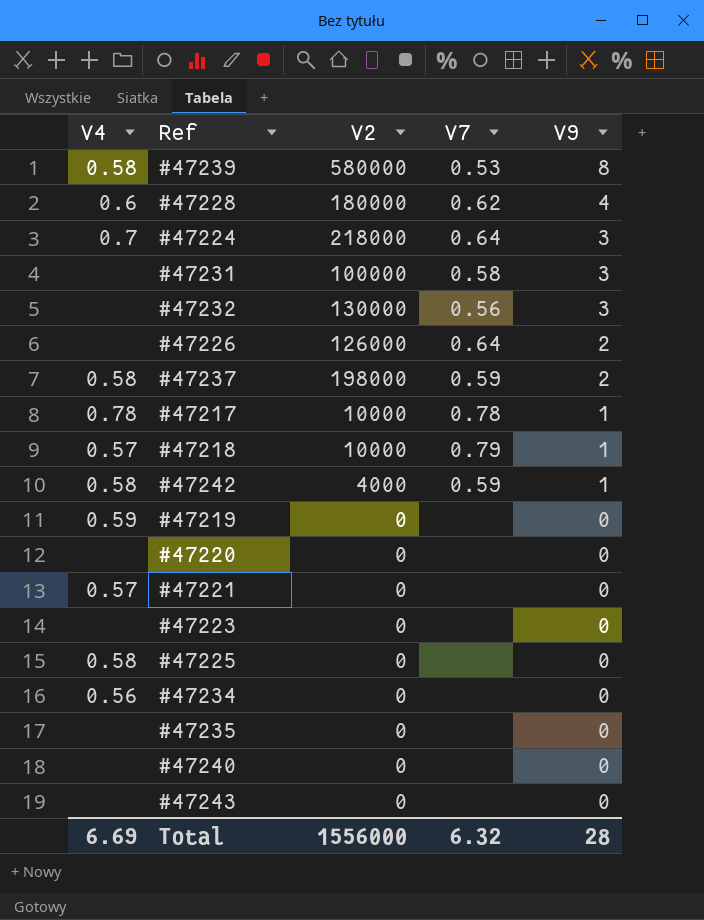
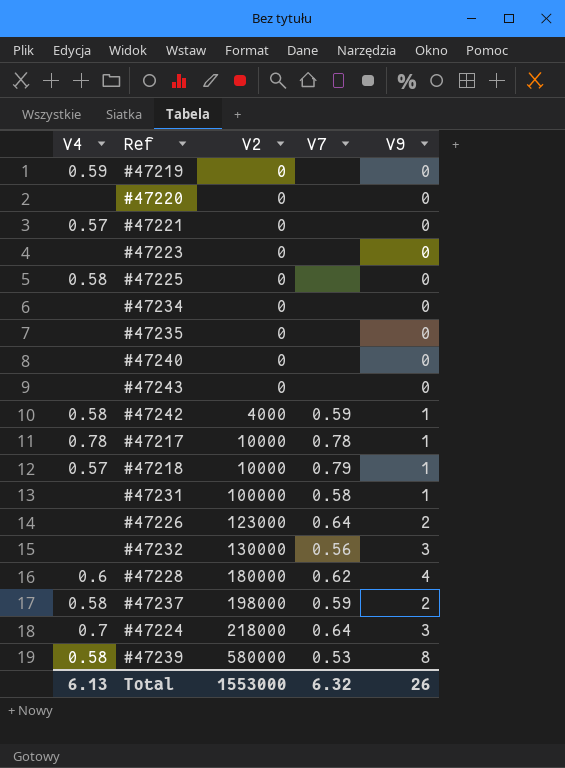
row order: V9 descending -> V2 ascending
#47234 | V4: 0.56 -> none
#47231 | V9: 3 -> 1
#47226 | V2: 126000 -> 123000
Total | V4: 6.69 -> 6.13
Total | V2: 1556000 -> 1553000
Total | V9: 28 -> 26

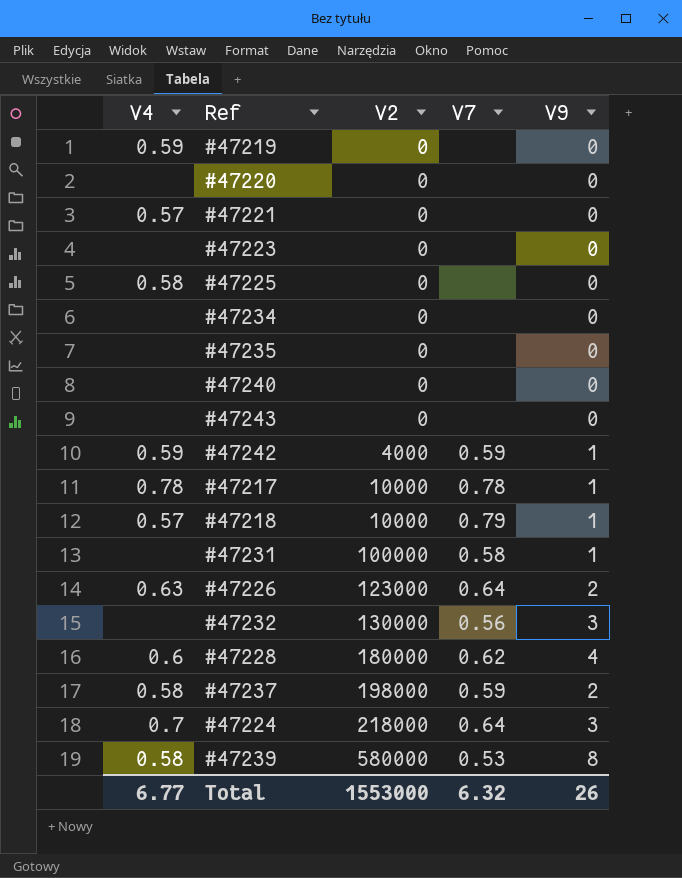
#47242 | V4: 0.58 -> 0.59
#47226 | V4: none -> 0.63
Total | V4: 6.13 -> 6.77

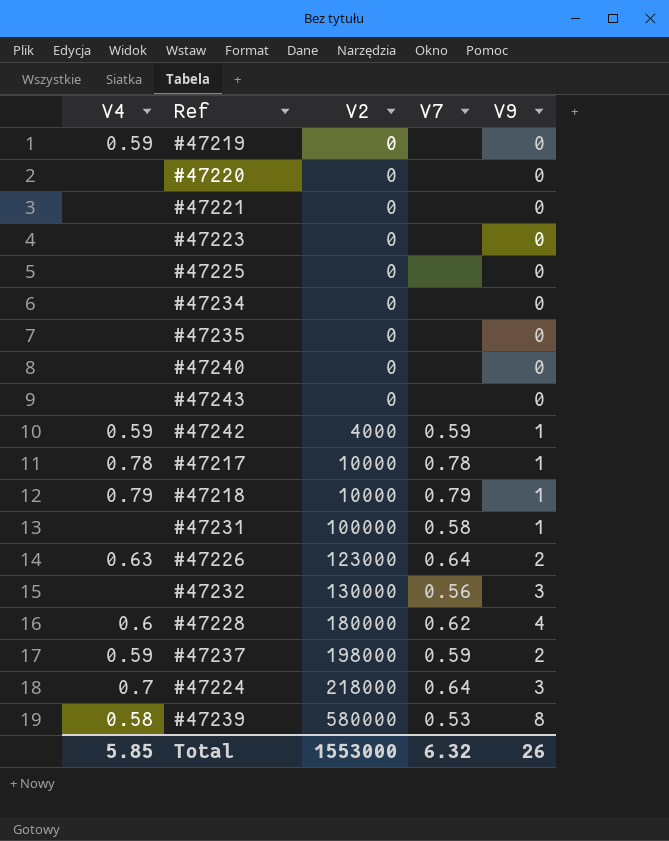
#47221 | V4: 0.57 -> none
#47225 | V4: 0.58 -> none
#47218 | V4: 0.57 -> 0.79
#47237 | V4: 0.58 -> 0.59
Total | V4: 6.77 -> 5.85

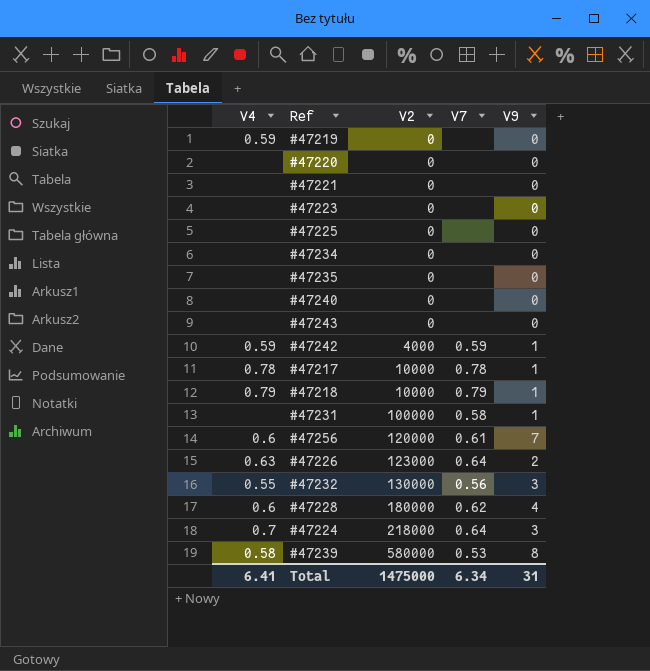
row #47237: 0.59 | 198000 | 0.59 | 2 -> none
row #47256: none -> 0.6 | 120000 | 0.61 | 7
#47232 | V4: none -> 0.55
Total | V4: 5.85 -> 6.41
Total | V2: 1553000 -> 1475000
Total | V7: 6.32 -> 6.34
Total | V9: 26 -> 31

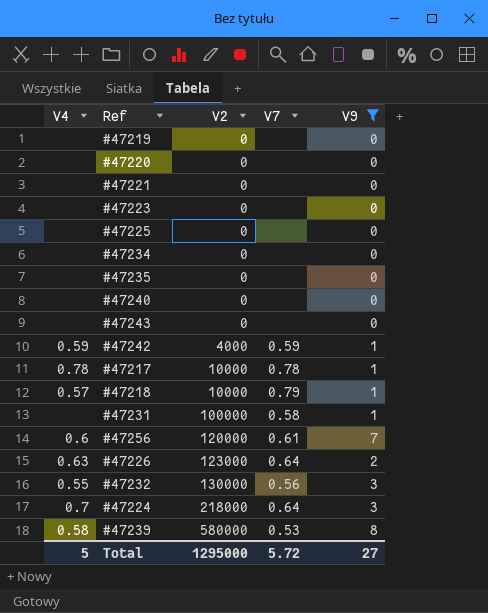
filter: none -> V9 != 4
#47219 | V4: 0.59 -> none
#47218 | V4: 0.79 -> 0.57
Total | V4: 6.41 -> 5
Total | V2: 1475000 -> 1295000
Total | V7: 6.34 -> 5.72
Total | V9: 31 -> 27

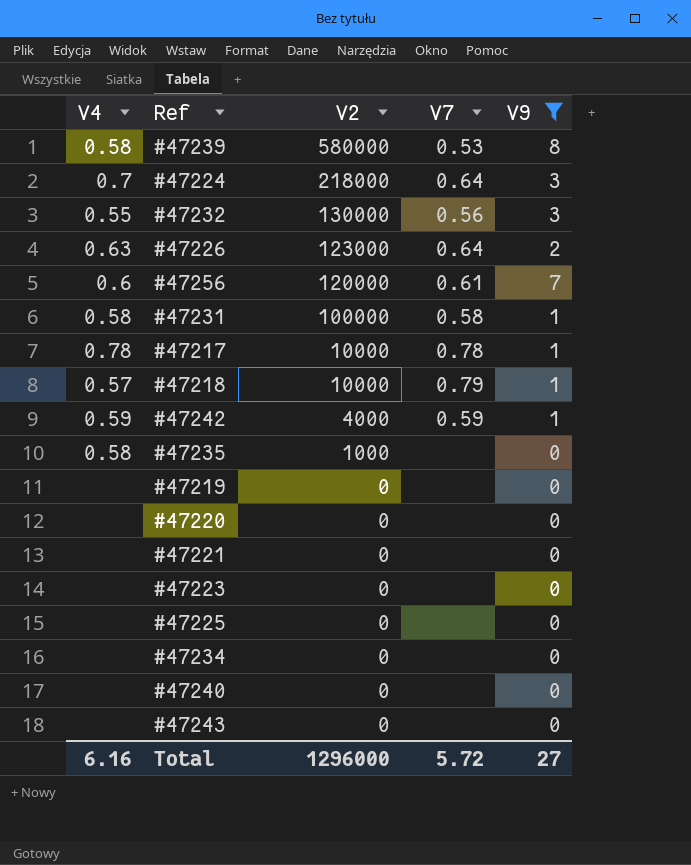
row order: V2 ascending -> V2 descending
#47231 | V4: none -> 0.58
#47235 | V4: none -> 0.58
#47235 | V2: 0 -> 1000
Total | V4: 5 -> 6.16
Total | V2: 1295000 -> 1296000

